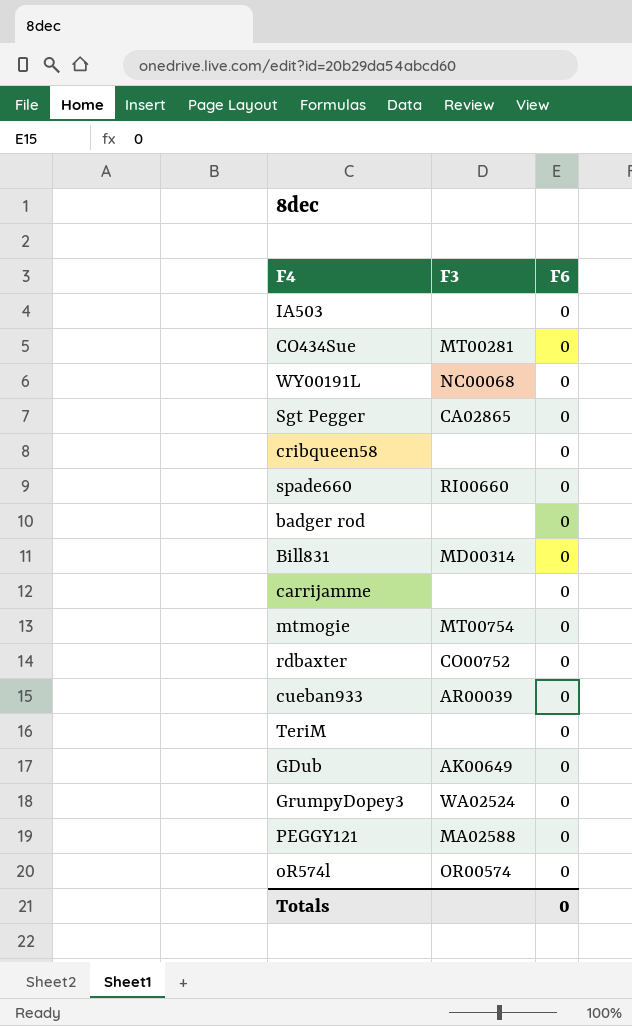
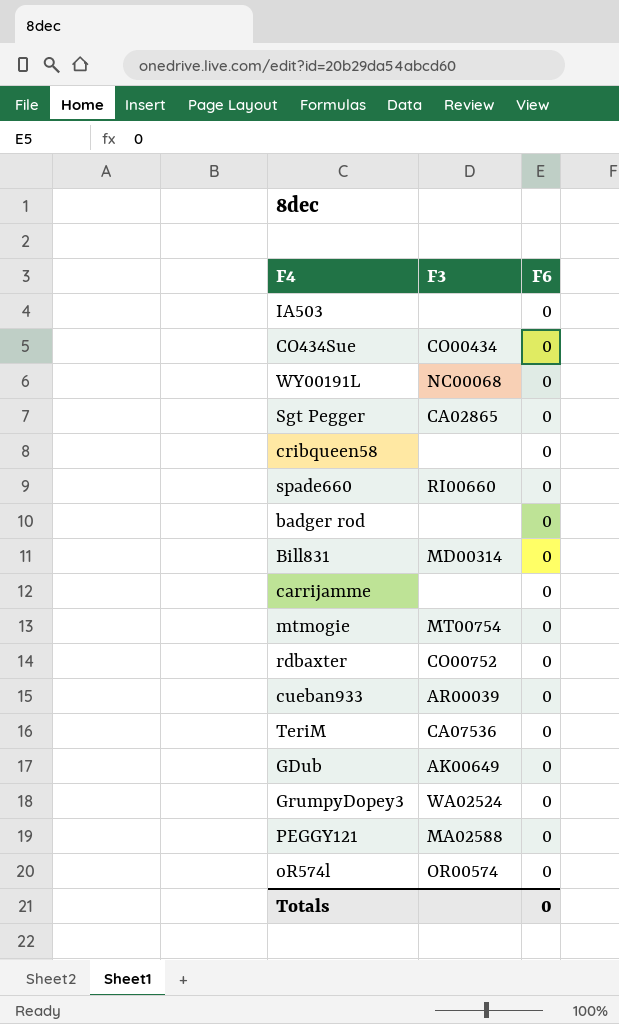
CO434Sue | F3: MT00281 -> CO00434
TeriM | F3: none -> CA07536

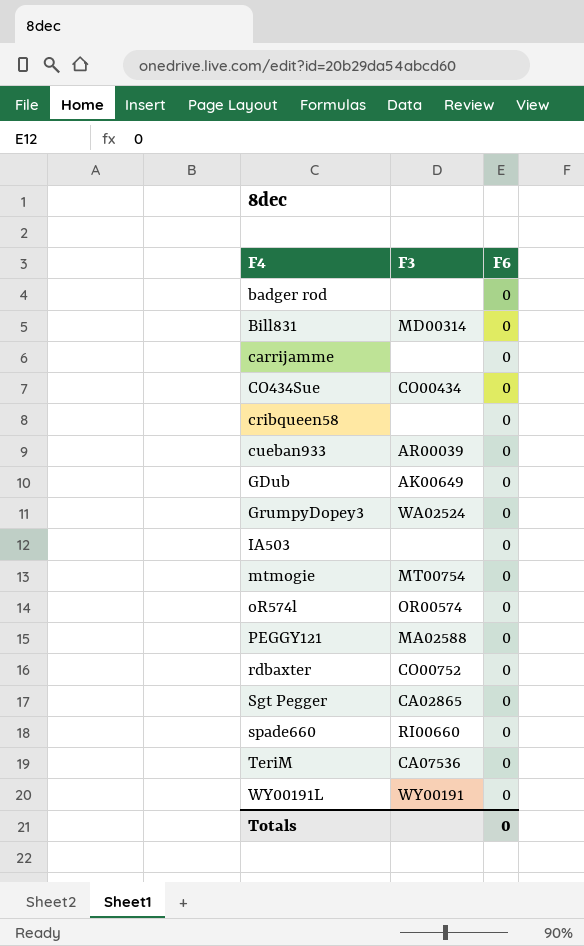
row order: none -> F4 ascending
WY00191L | F3: NC00068 -> WY00191

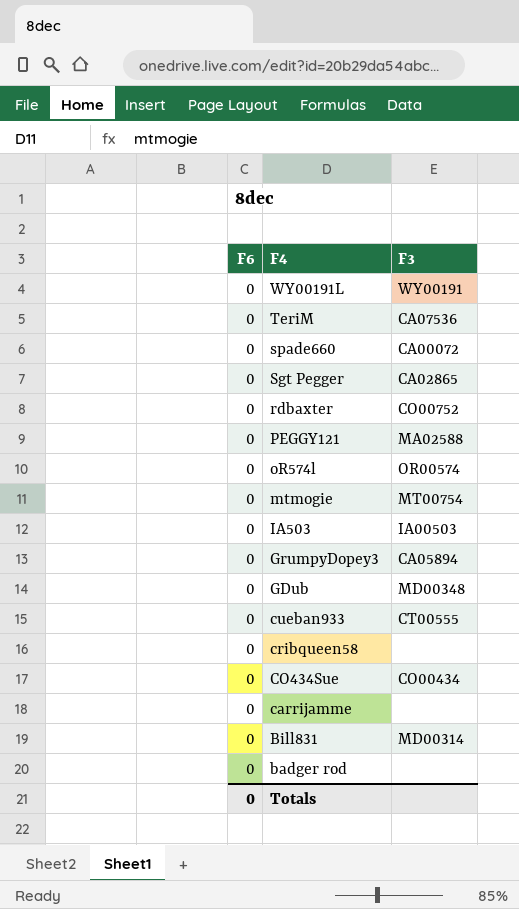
row order: F4 ascending -> F4 descending
column F6 | position: 3 -> 1
spade660 | F3: RI00660 -> CA00072
IA503 | F3: none -> IA00503
GrumpyDopey3 | F3: WA02524 -> CA05894
GDub | F3: AK00649 -> MD00348
cueban933 | F3: AR00039 -> CT00555

